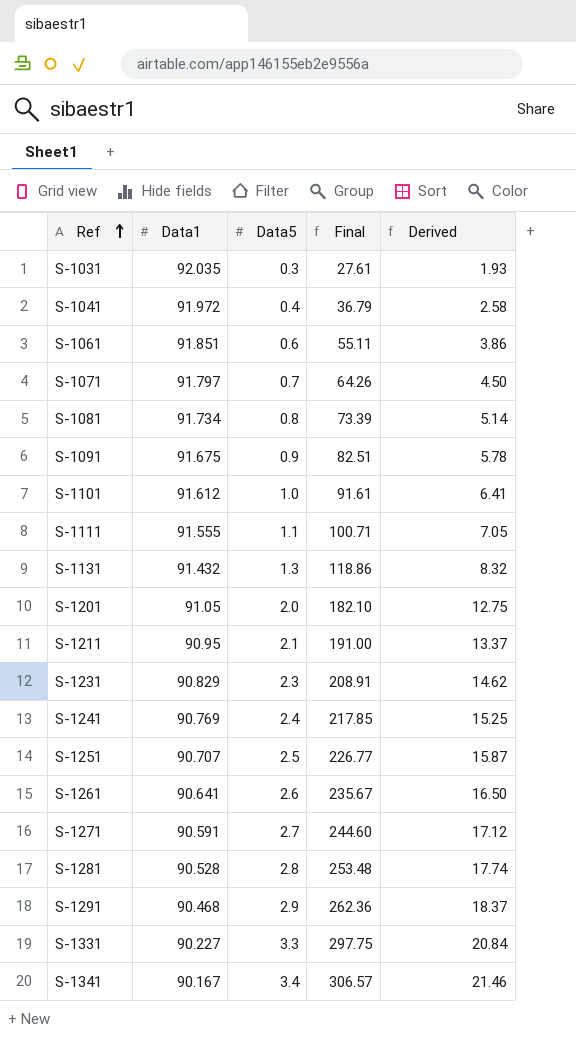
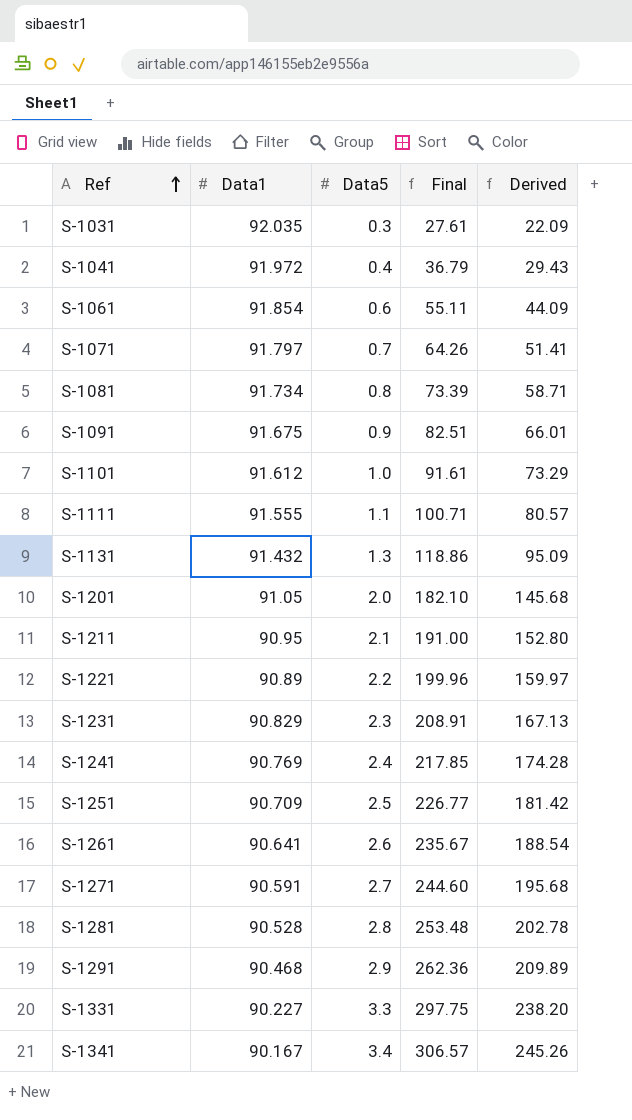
column Derived | formula: [Final] * 0.07 -> [Final] * 0.8
S-1061 | Data1: 91.851 -> 91.854
row S-1221: none -> 90.89 | 2.2 | 199.96 | 159.97
S-1251 | Data1: 90.707 -> 90.709

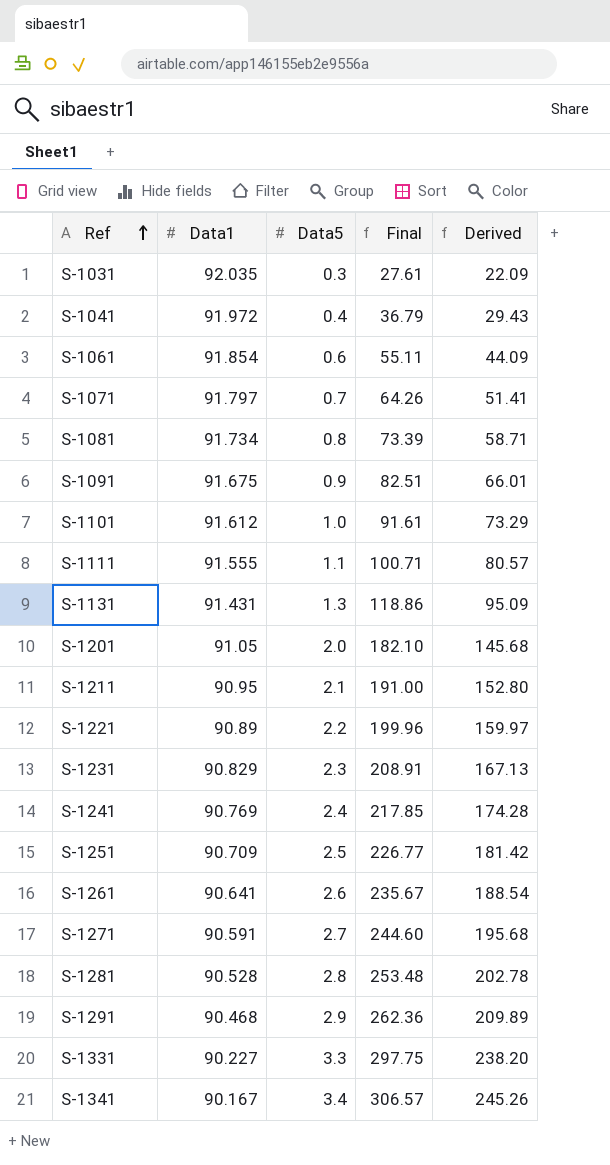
S-1131 | Data1: 91.432 -> 91.431

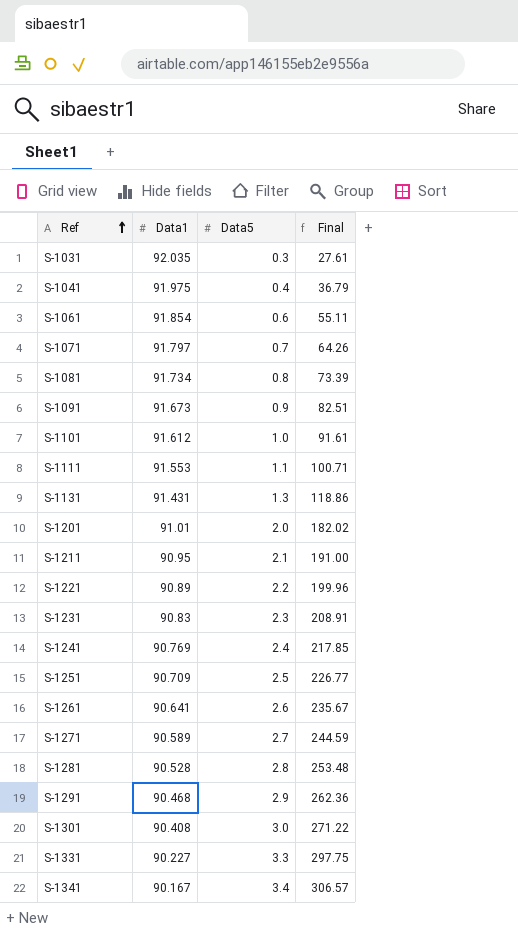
column Derived | formula: [Final] * 0.8 -> none
S-1041 | Data1: 91.972 -> 91.975
S-1091 | Data1: 91.675 -> 91.673
S-1111 | Data1: 91.555 -> 91.553
S-1201 | Data1: 91.05 -> 91.01
S-1201 | Final: 182.10 -> 182.02
S-1231 | Data1: 90.829 -> 90.83
S-1271 | Data1: 90.591 -> 90.589
S-1271 | Final: 244.60 -> 244.59
row S-1301: none -> 90.408 | 3.0 | 271.22

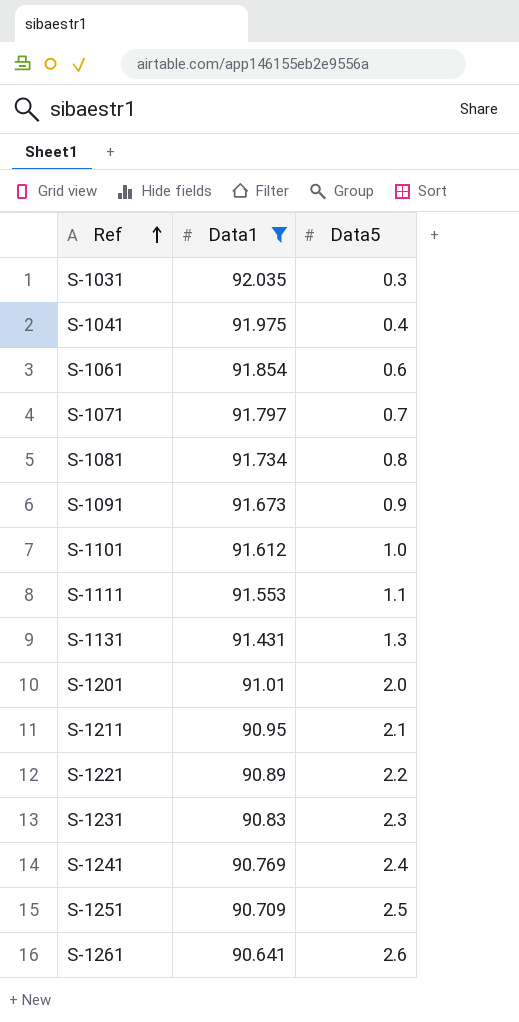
filter: none -> Data1 >= 90.641
column Final | formula: [Data1] * [Data5] -> none

